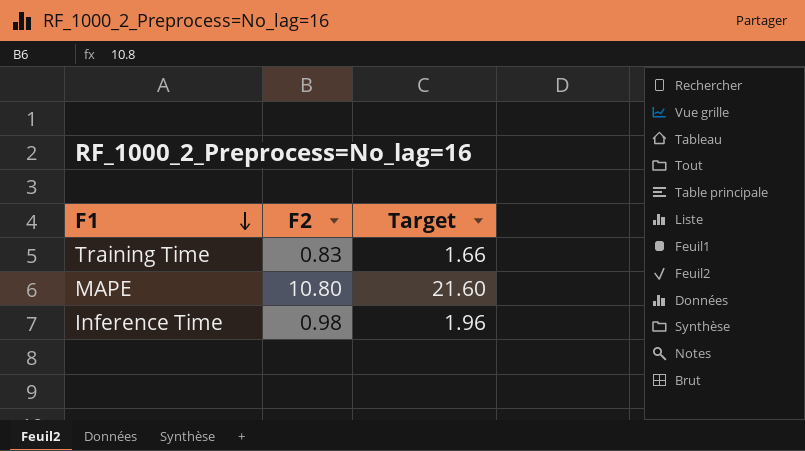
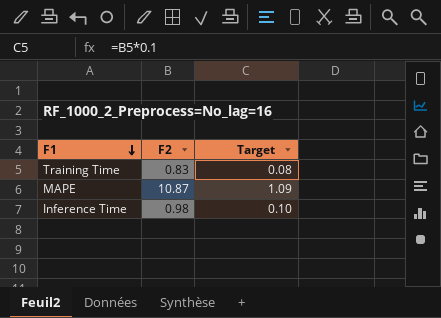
column Target | formula: [F2] * 2 -> [F2] * 0.1
MAPE | F2: 10.80 -> 10.87

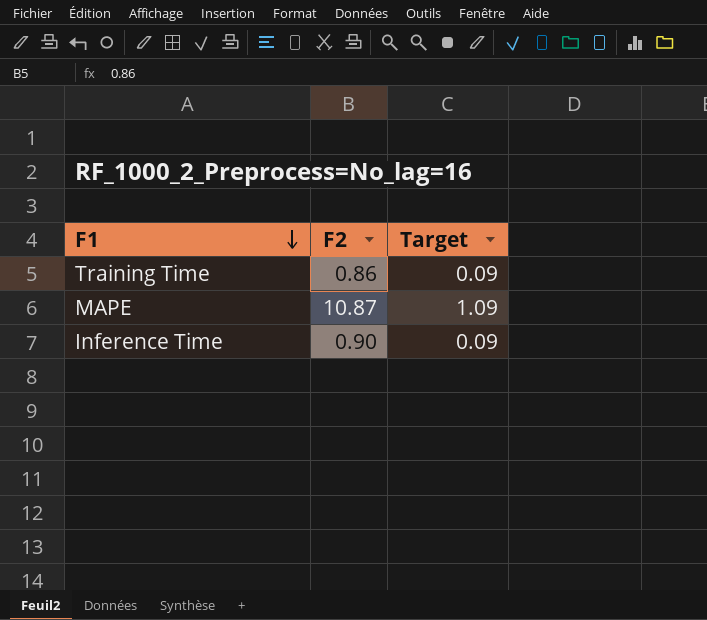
Training Time | F2: 0.83 -> 0.86
Training Time | Target: 0.08 -> 0.09
Inference Time | F2: 0.98 -> 0.90
Inference Time | Target: 0.10 -> 0.09

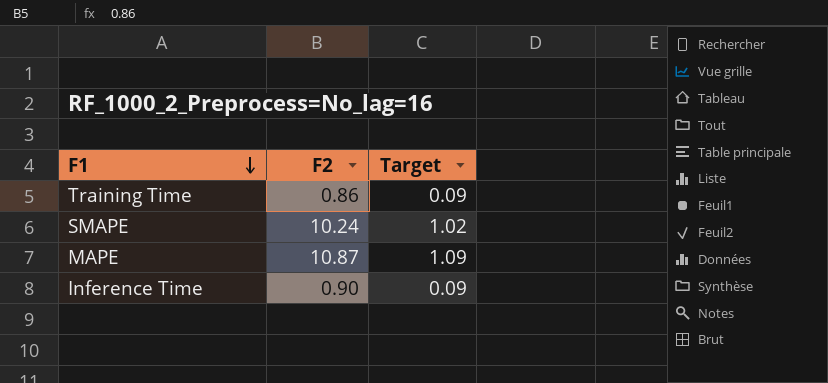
row SMAPE: none -> 10.24 | 1.02

